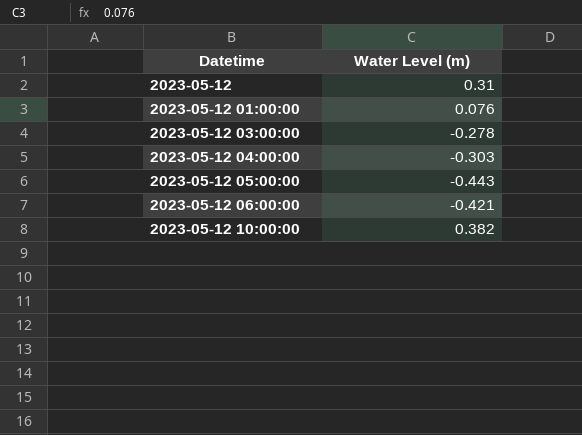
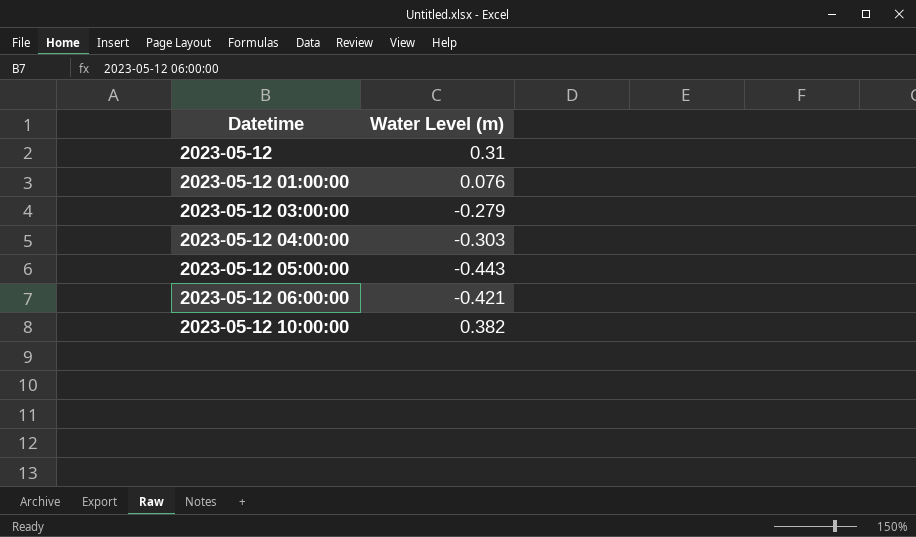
2023-05-12 03:00:00 | Water Level (m): -0.278 -> -0.279

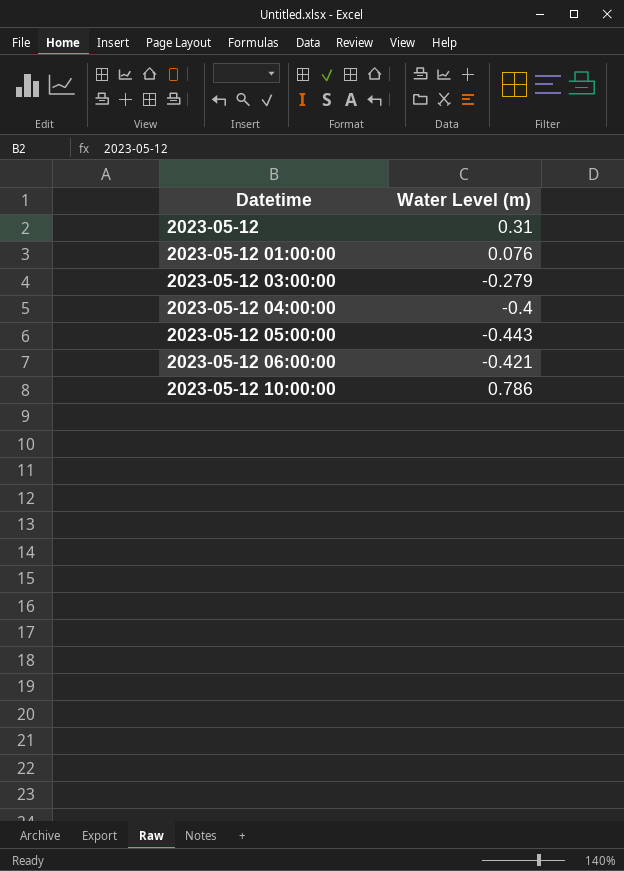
2023-05-12 04:00:00 | Water Level (m): -0.303 -> -0.4
2023-05-12 10:00:00 | Water Level (m): 0.382 -> 0.786

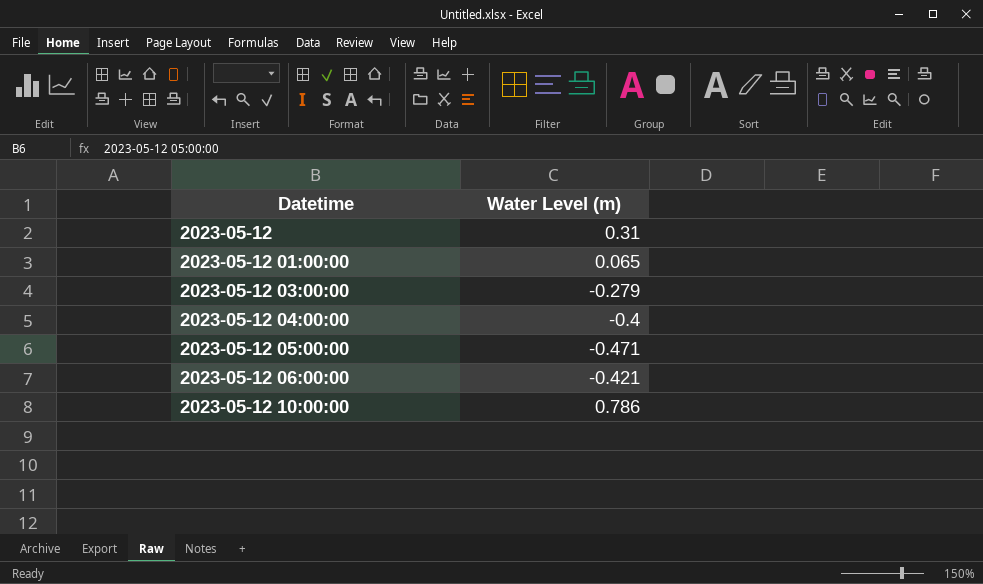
2023-05-12 01:00:00 | Water Level (m): 0.076 -> 0.065
2023-05-12 05:00:00 | Water Level (m): -0.443 -> -0.471

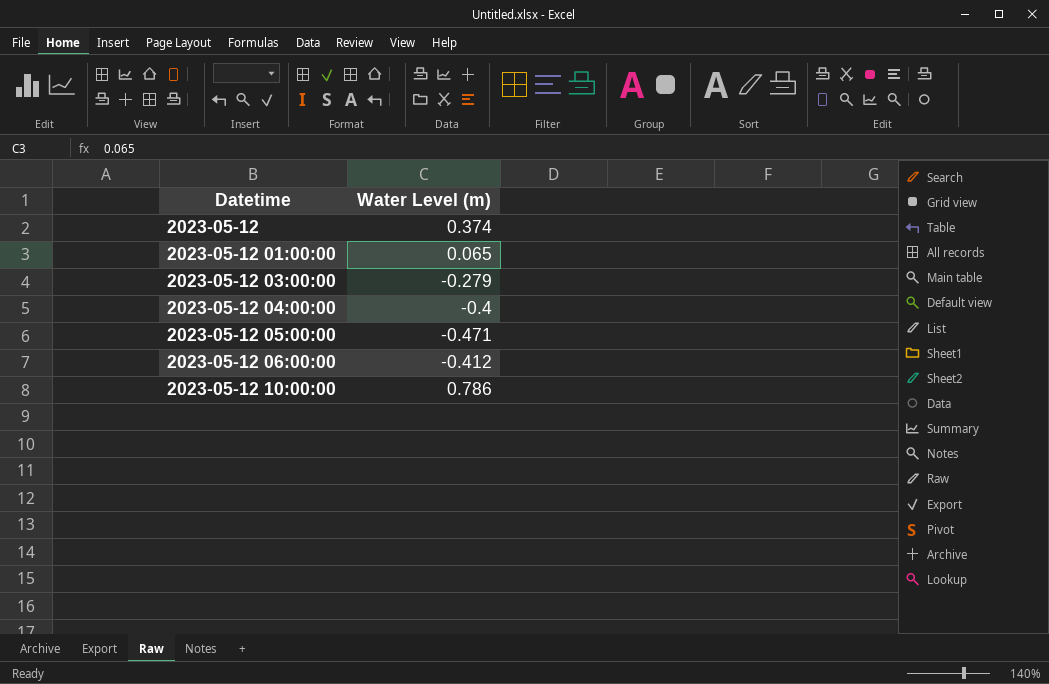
2023-05-12 | Water Level (m): 0.31 -> 0.374
2023-05-12 06:00:00 | Water Level (m): -0.421 -> -0.412

